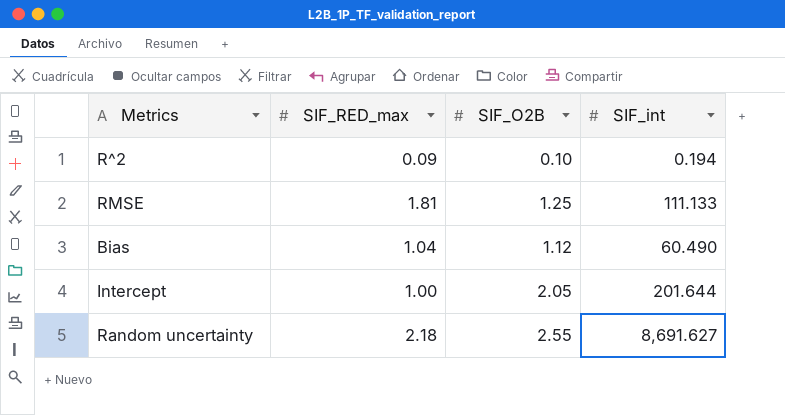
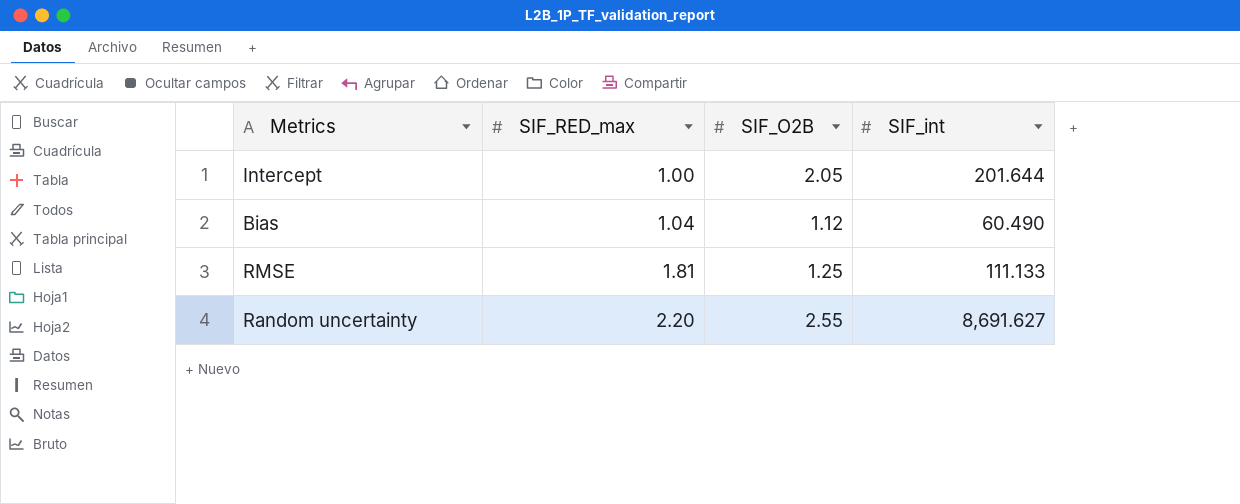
row order: none -> SIF_RED_max ascending
row R^2: 0.09 | 0.10 | 0.194 -> none
Random uncertainty | SIF_RED_max: 2.18 -> 2.20

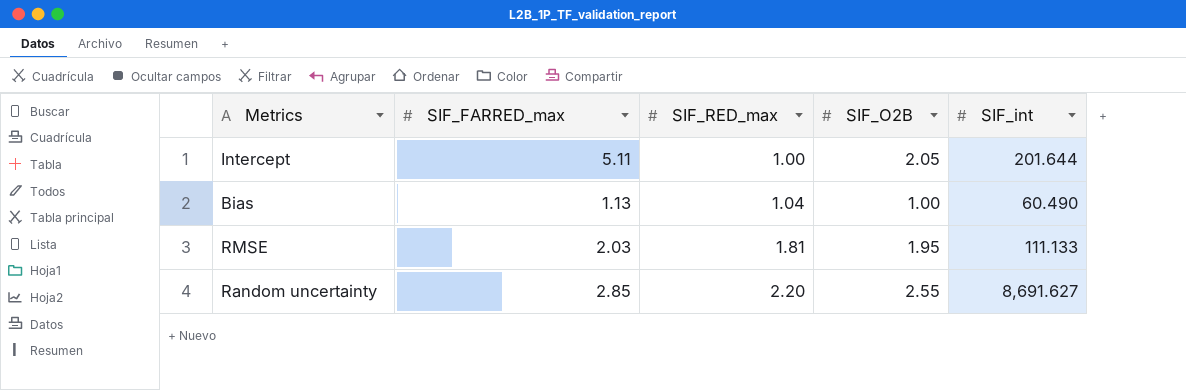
column SIF_FARRED_max | position: none -> 2
Bias | SIF_O2B: 1.12 -> 1.00
RMSE | SIF_O2B: 1.25 -> 1.95

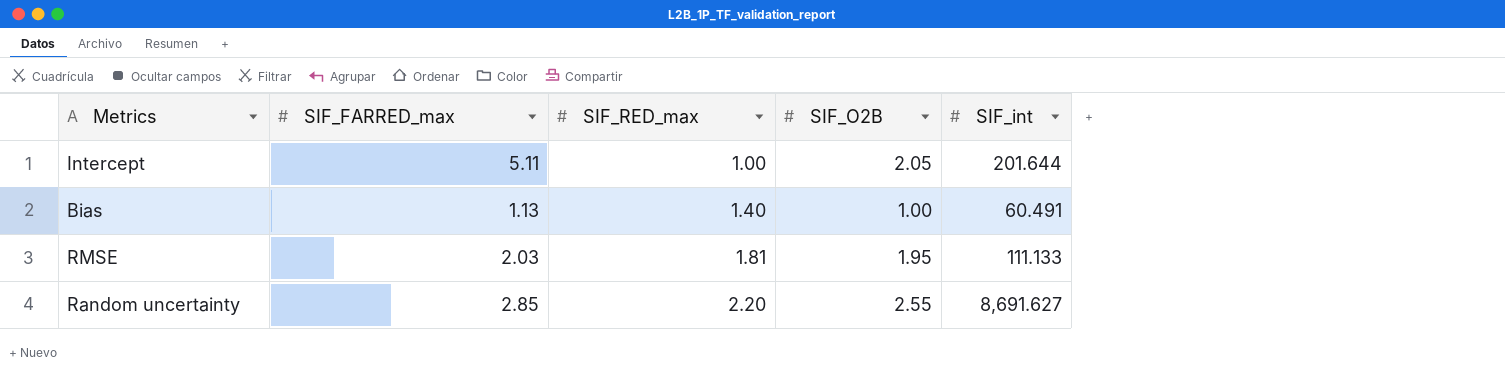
Bias | SIF_RED_max: 1.04 -> 1.40
Bias | SIF_int: 60.490 -> 60.491

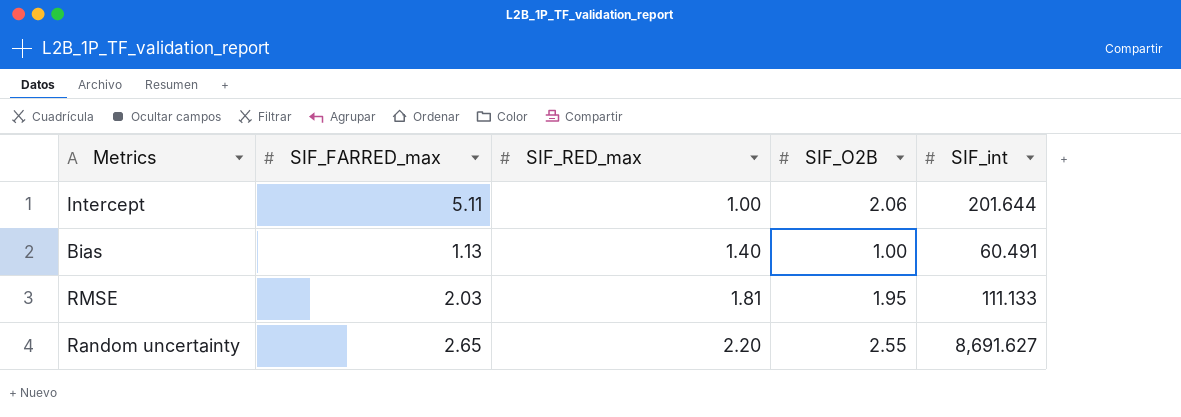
Intercept | SIF_O2B: 2.05 -> 2.06
Random uncertainty | SIF_FARRED_max: 2.85 -> 2.65

